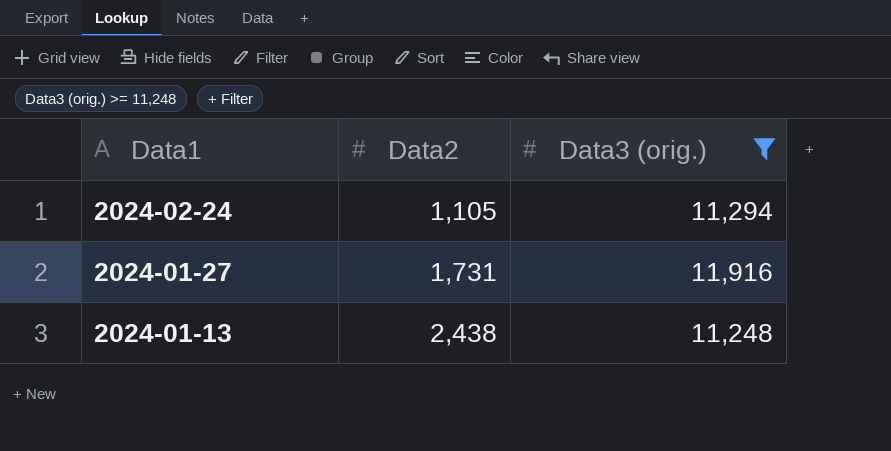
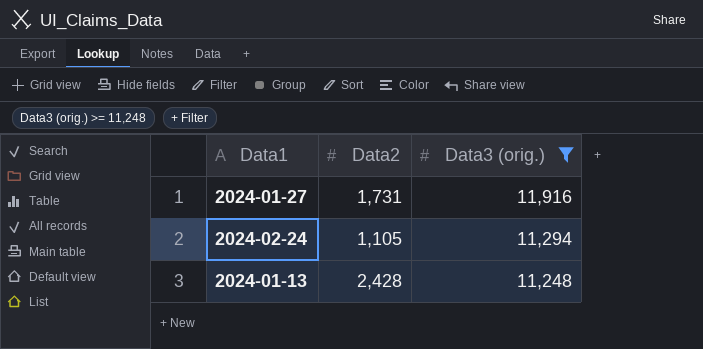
row order: Data1 descending -> Data3 (orig.) descending
2024-01-13 | Data2: 2,438 -> 2,428

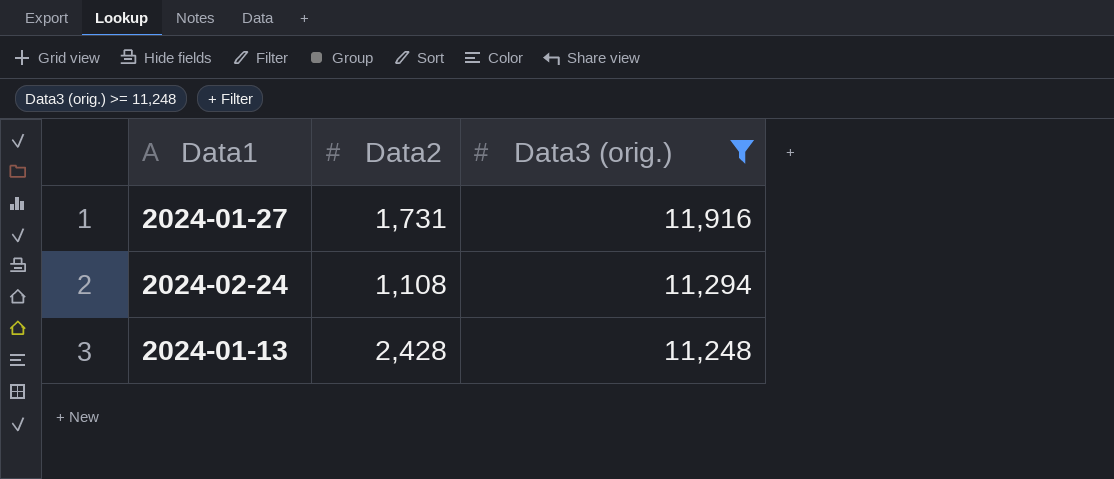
2024-02-24 | Data2: 1,105 -> 1,108

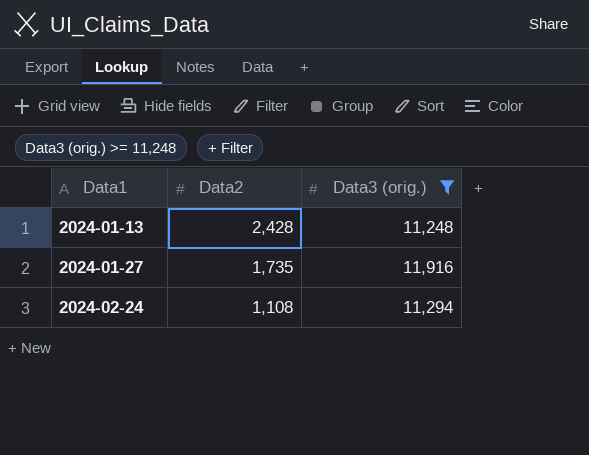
row order: Data3 (orig.) descending -> Data1 ascending
2024-01-27 | Data2: 1,731 -> 1,735

